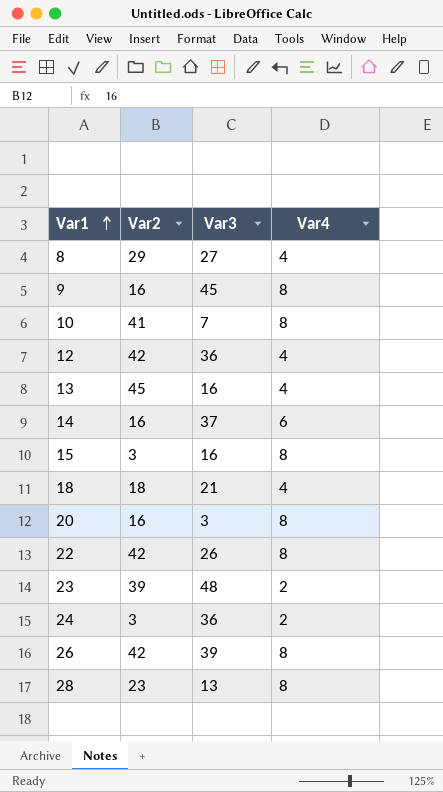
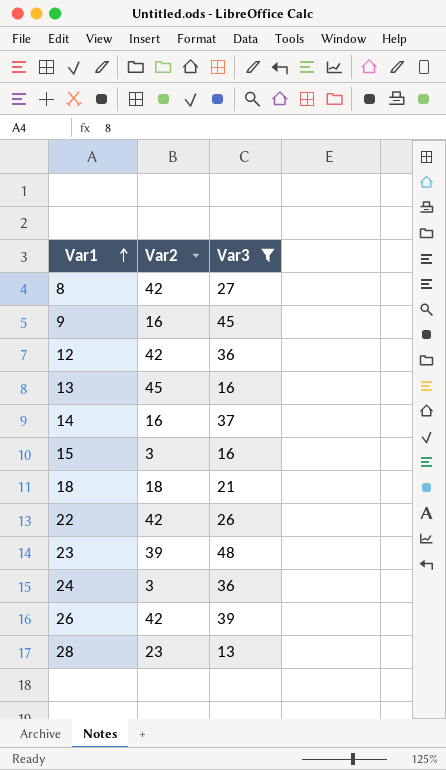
filter: none -> Var3 >= 13
column Var4 | position: 4 -> none
8 | Var2: 29 -> 42

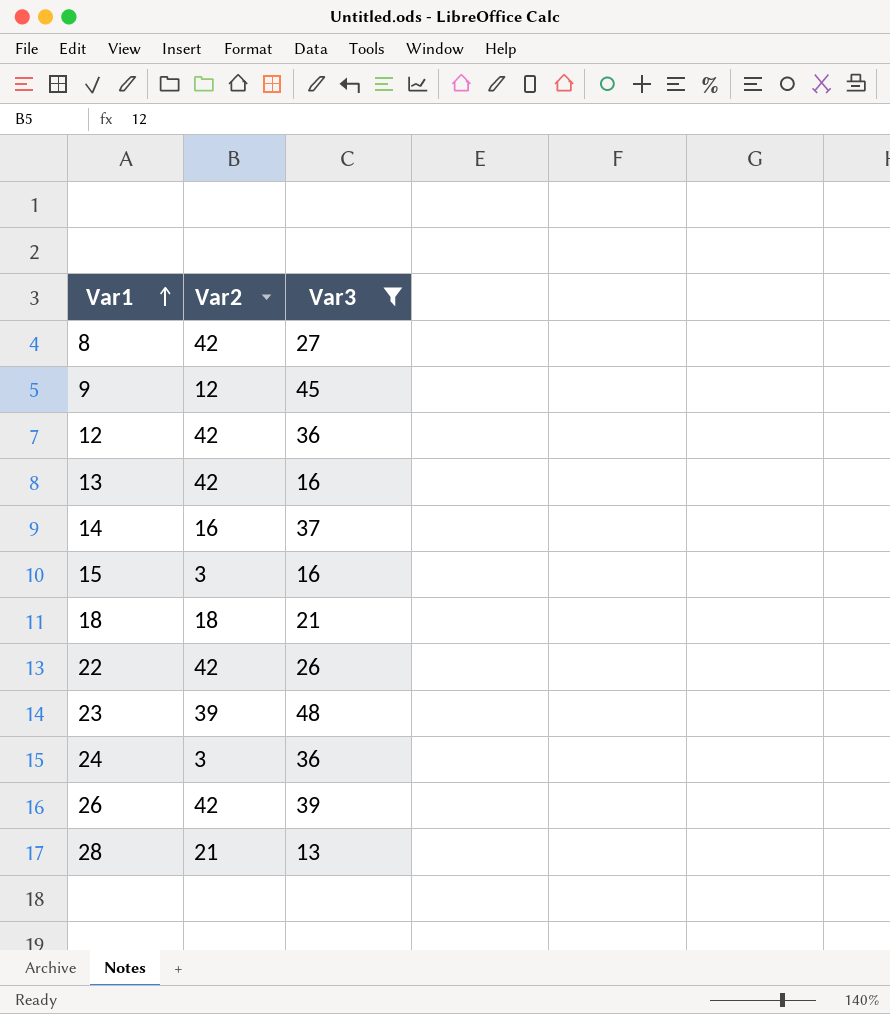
9 | Var2: 16 -> 12
13 | Var2: 45 -> 42
28 | Var2: 23 -> 21

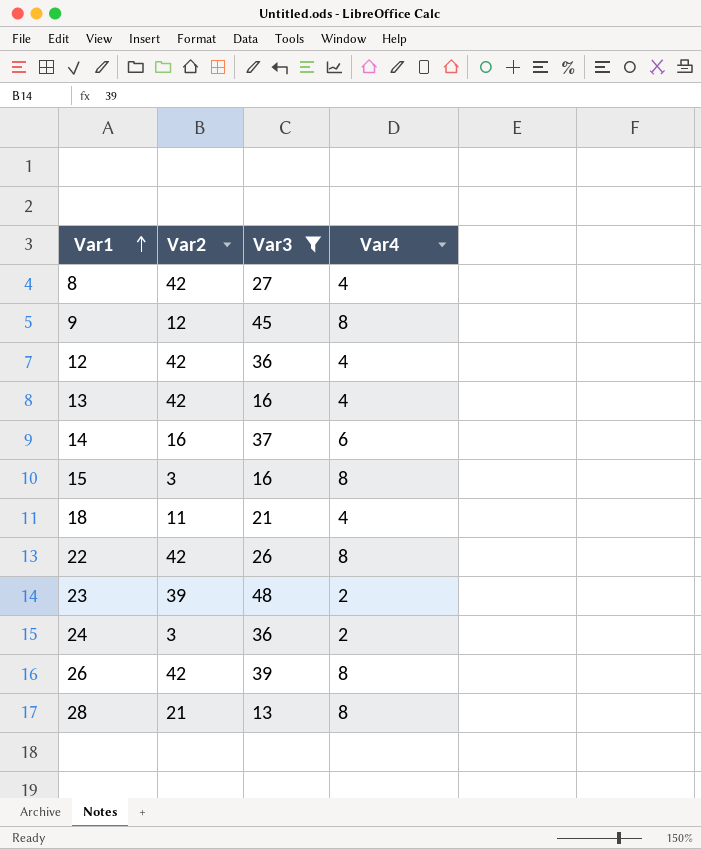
column Var4 | position: none -> 4
18 | Var2: 18 -> 11

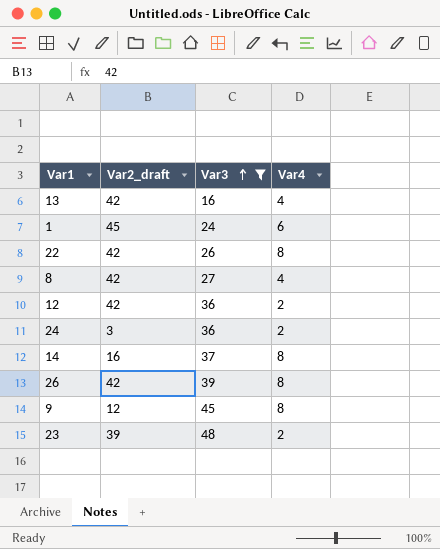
row order: Var1 ascending -> Var3 ascending
column name: Var2 -> Var2_draft
row 15: 3 | 16 | 8 -> none
row 18: 11 | 21 | 4 -> none
row 28: 21 | 13 | 8 -> none
row 1: none -> 45 | 24 | 6
12 | Var4: 4 -> 2
14 | Var4: 6 -> 8

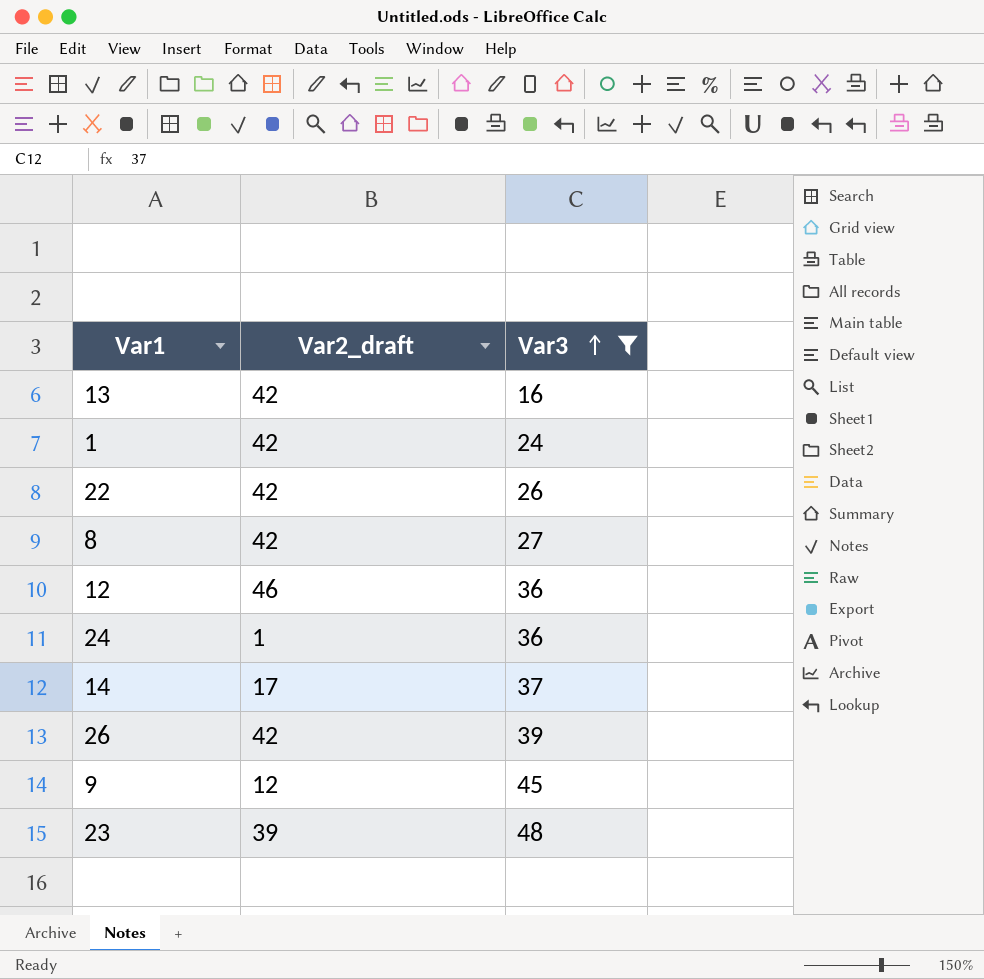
column Var4 | position: 4 -> none
1 | Var2_draft: 45 -> 42
12 | Var2_draft: 42 -> 46
24 | Var2_draft: 3 -> 1
14 | Var2_draft: 16 -> 17

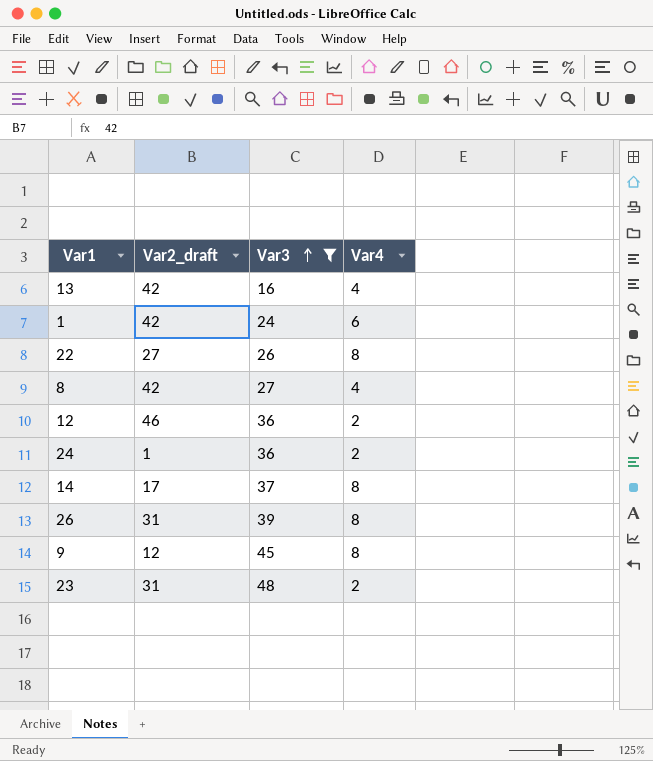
column Var4 | position: none -> 4
22 | Var2_draft: 42 -> 27
26 | Var2_draft: 42 -> 31
23 | Var2_draft: 39 -> 31

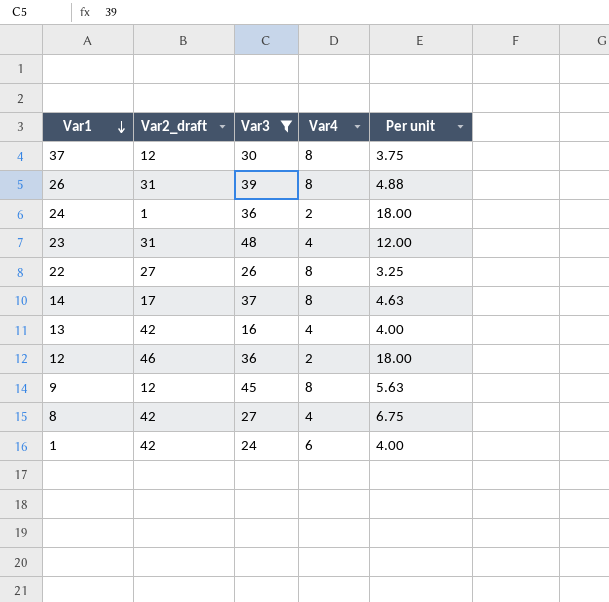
row order: Var3 ascending -> Var1 descending
column Per unit | formula: none -> [Var3] / [Var4]
row 37: none -> 12 | 30 | 8 | 3.75
23 | Var4: 2 -> 4

